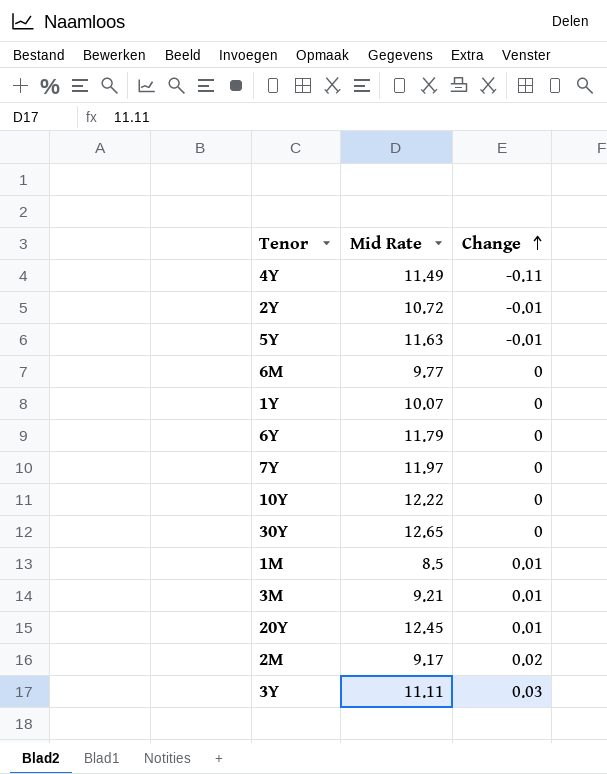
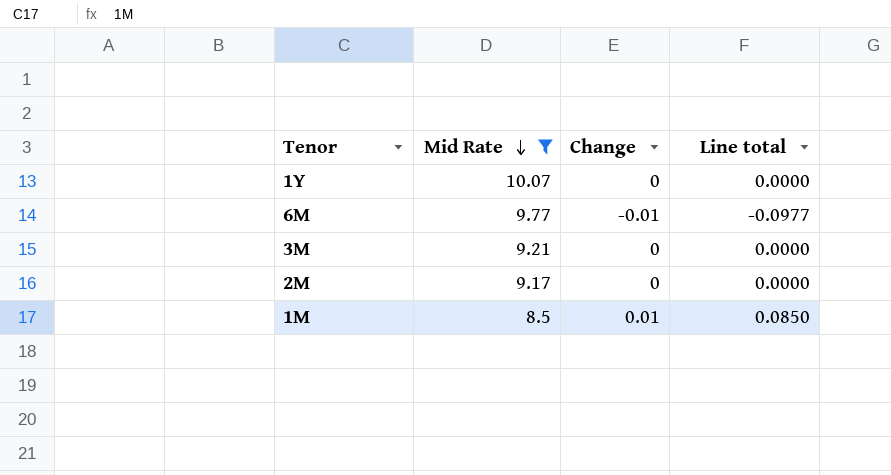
filter: none -> Mid Rate <= 10.07
row order: Change ascending -> Mid Rate descending
column Line total | formula: none -> [Mid Rate] * [Change]
6M | Change: 0 -> -0.01
3M | Change: 0.01 -> 0
2M | Change: 0.02 -> 0

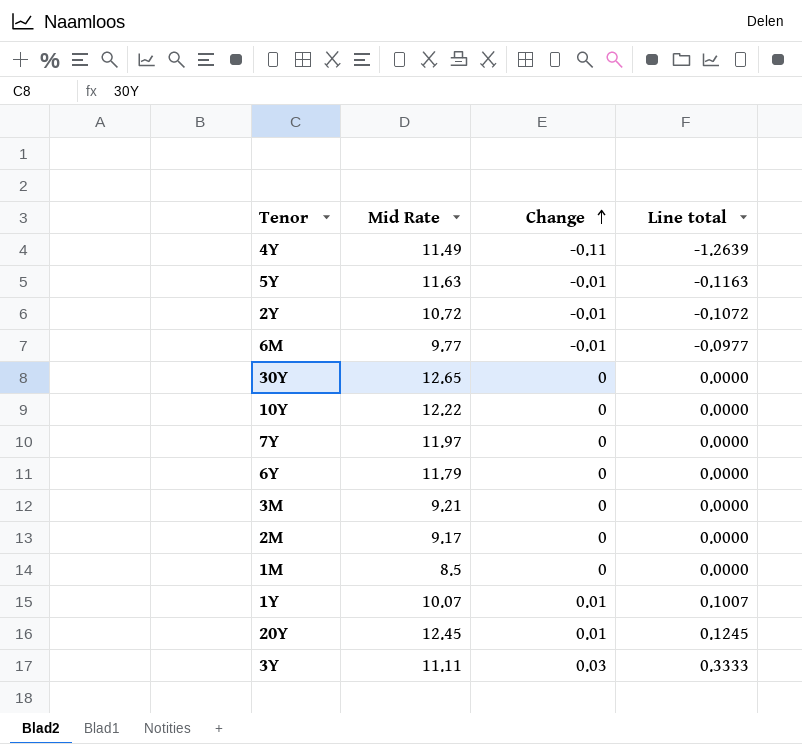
filter: Mid Rate <= 10.07 -> none
row order: Mid Rate descending -> Change ascending
1M | Change: 0.01 -> 0
1M | Line total: 0.0850 -> 0.0000
1Y | Change: 0 -> 0.01
1Y | Line total: 0.0000 -> 0.1007

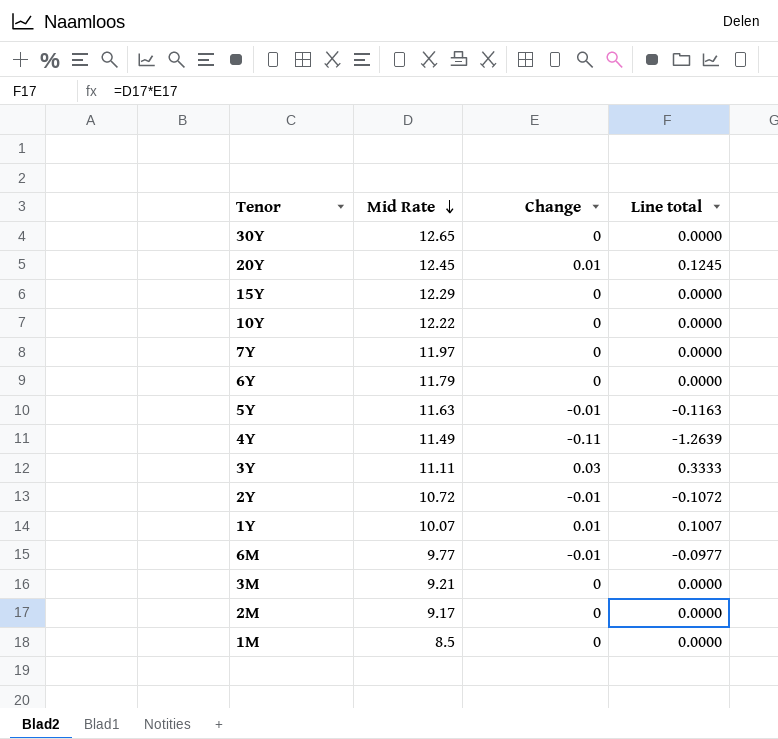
row order: Change ascending -> Mid Rate descending
row 15Y: none -> 12.29 | 0 | 0.0000

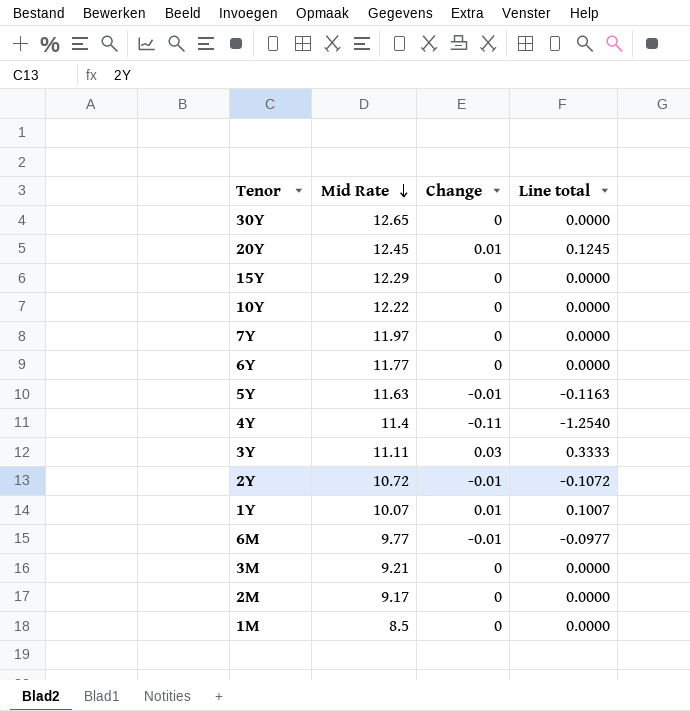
6Y | Mid Rate: 11.79 -> 11.77
4Y | Mid Rate: 11.49 -> 11.4
4Y | Line total: -1.2639 -> -1.2540

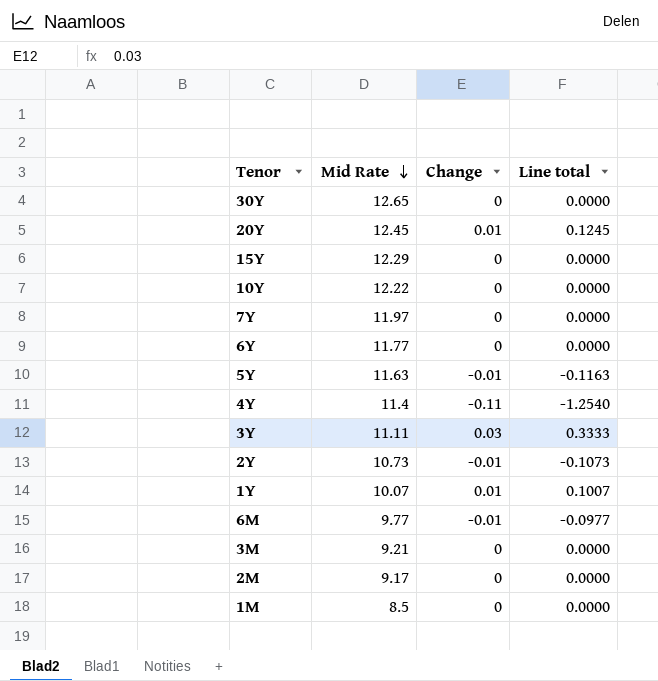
2Y | Mid Rate: 10.72 -> 10.73
2Y | Line total: -0.1072 -> -0.1073

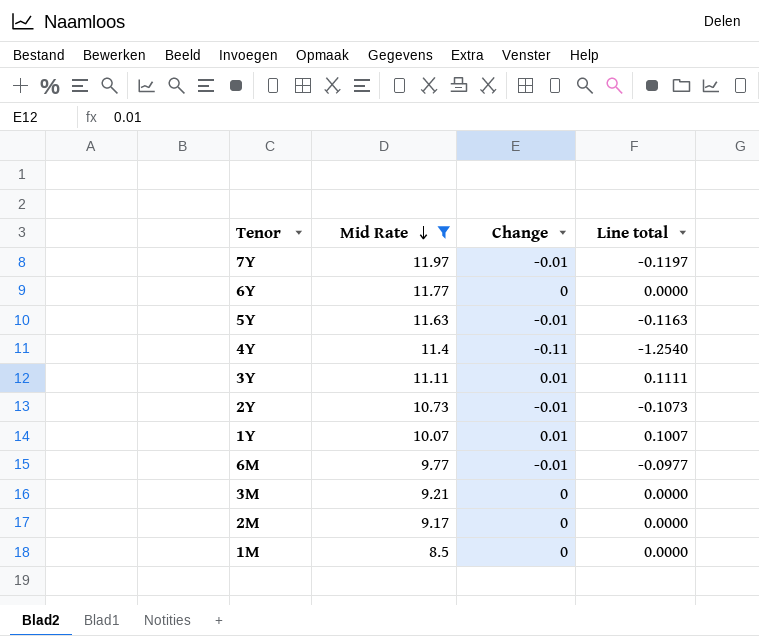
filter: none -> Mid Rate <= 11.97
7Y | Change: 0 -> -0.01
7Y | Line total: 0.0000 -> -0.1197
3Y | Change: 0.03 -> 0.01
3Y | Line total: 0.3333 -> 0.1111

